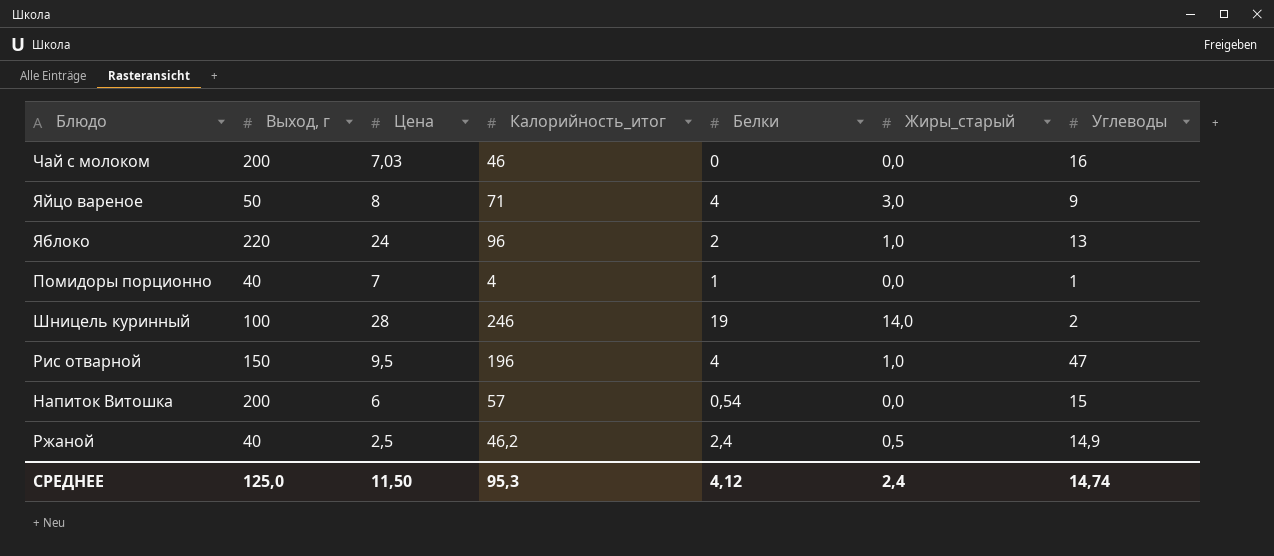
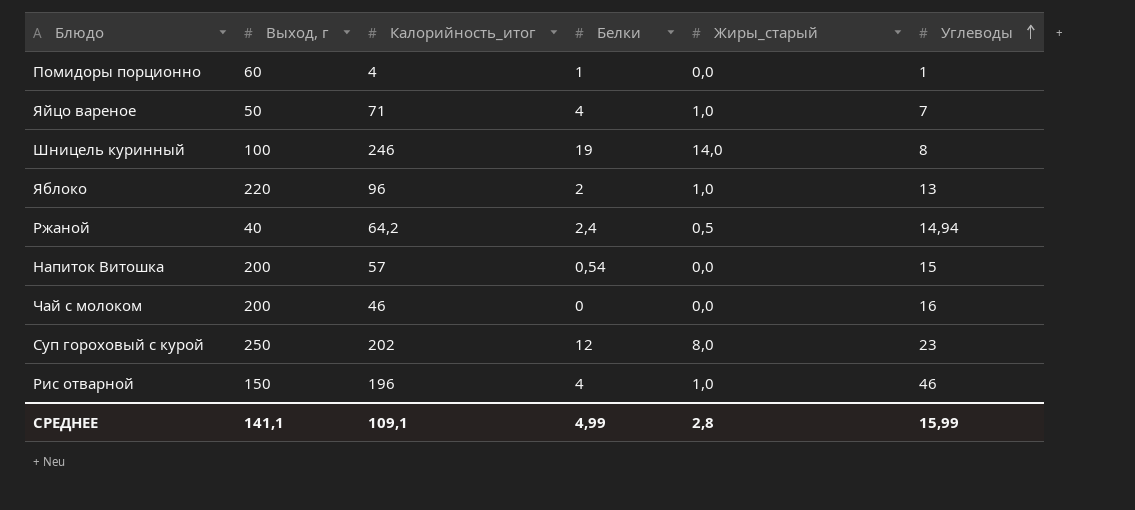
row order: none -> Углеводы ascending
column Цена | position: 3 -> none
Помидоры порционно | Выход, г: 40 -> 60
Яйцо вареное | Жиры_старый: 3,0 -> 1,0
Яйцо вареное | Углеводы: 9 -> 7
Шницель куринный | Углеводы: 2 -> 8
Ржаной | Калорийность_итог: 46,2 -> 64,2
Ржаной | Углеводы: 14,9 -> 14,94
row Суп гороховый с курой: none -> 250 | 202 | 12 | 8,0 | 23
Рис отварной | Углеводы: 47 -> 46
СРЕДНЕЕ | Выход, г: 125,0 -> 141,1
СРЕДНЕЕ | Калорийность_итог: 95,3 -> 109,1
СРЕДНЕЕ | Белки: 4,12 -> 4,99
СРЕДНЕЕ | Жиры_старый: 2,4 -> 2,8
СРЕДНЕЕ | Углеводы: 14,74 -> 15,99

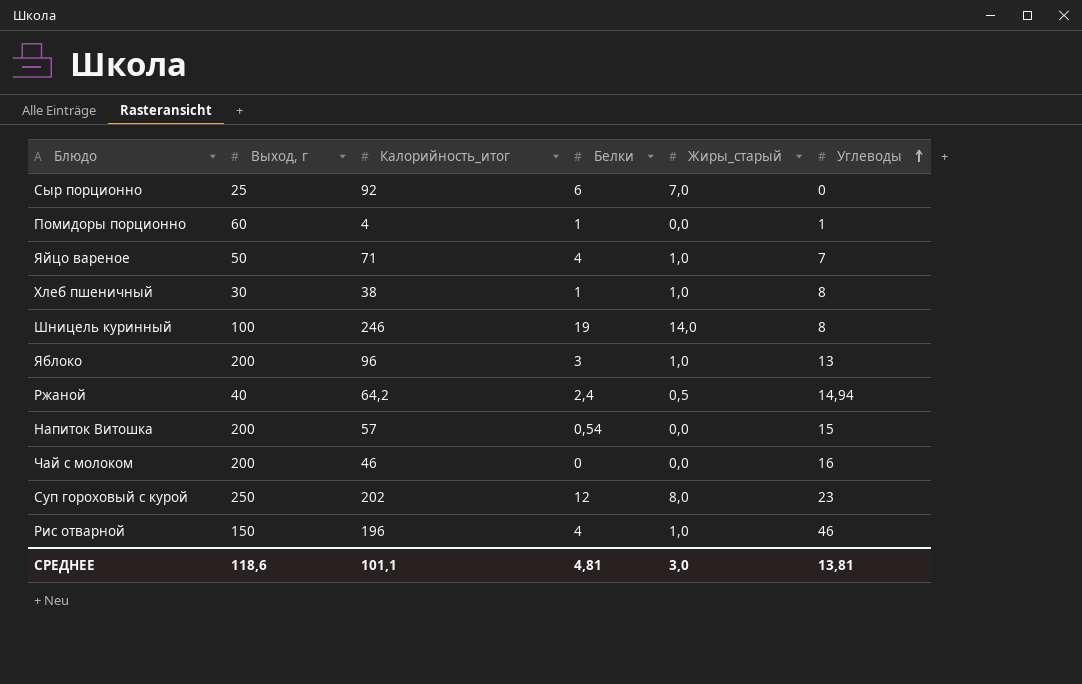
row Сыр порционно: none -> 25 | 92 | 6 | 7,0 | 0
row Хлеб пшеничный: none -> 30 | 38 | 1 | 1,0 | 8
Яблоко | Выход, г: 220 -> 200
Яблоко | Белки: 2 -> 3
СРЕДНЕЕ | Выход, г: 141,1 -> 118,6
СРЕДНЕЕ | Калорийность_итог: 109,1 -> 101,1
СРЕДНЕЕ | Белки: 4,99 -> 4,81
СРЕДНЕЕ | Жиры_старый: 2,8 -> 3,0
СРЕДНЕЕ | Углеводы: 15,99 -> 13,81

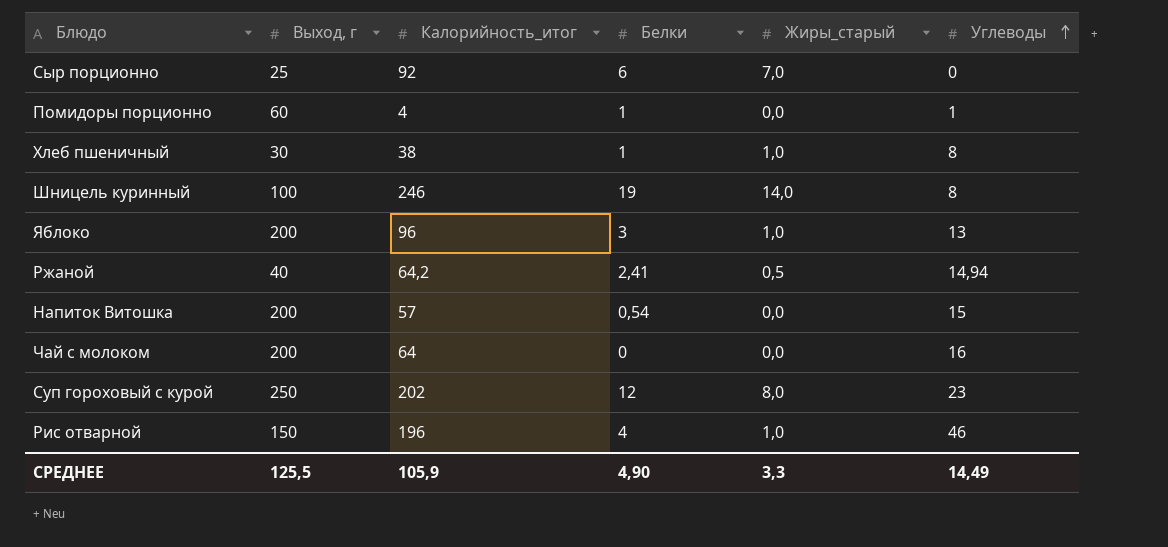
row Яйцо вареное: 50 | 71 | 4 | 1,0 | 7 -> none
Ржаной | Белки: 2,4 -> 2,41
Чай с молоком | Калорийность_итог: 46 -> 64
СРЕДНЕЕ | Выход, г: 118,6 -> 125,5
СРЕДНЕЕ | Калорийность_итог: 101,1 -> 105,9
СРЕДНЕЕ | Белки: 4,81 -> 4,90
СРЕДНЕЕ | Жиры_старый: 3,0 -> 3,3
СРЕДНЕЕ | Углеводы: 13,81 -> 14,49

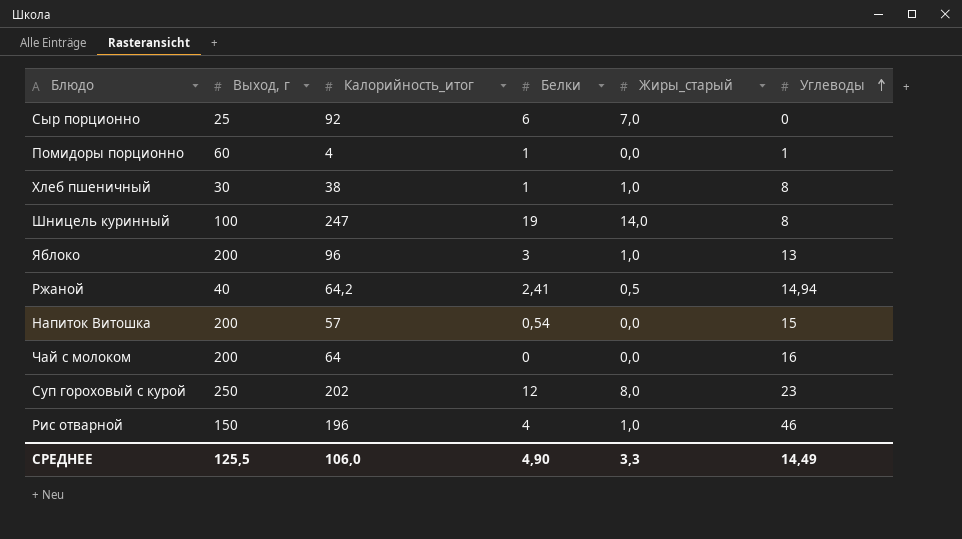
Шницель куринный | Калорийность_итог: 246 -> 247
СРЕДНЕЕ | Калорийность_итог: 105,9 -> 106,0

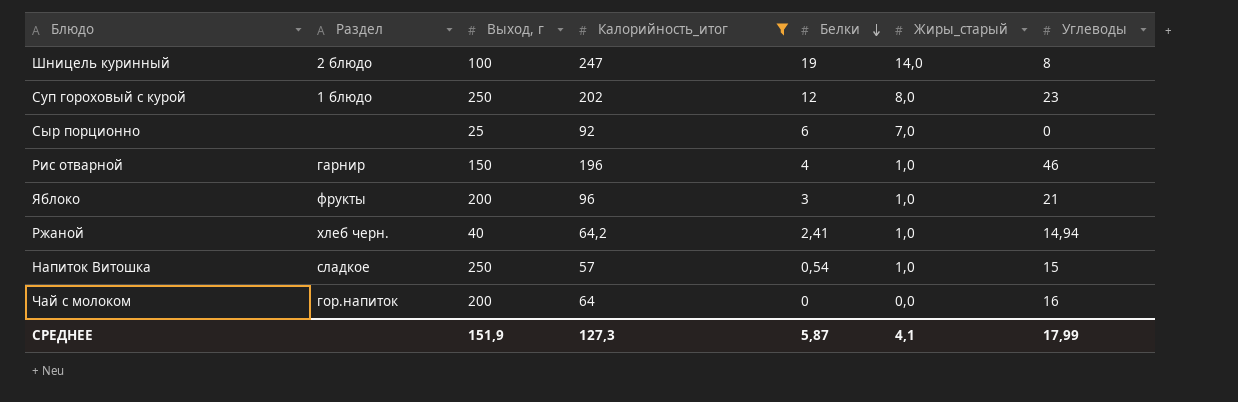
filter: none -> Калорийность_итог >= 57
row order: Углеводы ascending -> Белки descending
column Раздел | position: none -> 2
Яблоко | Углеводы: 13 -> 21
Ржаной | Жиры_старый: 0,5 -> 1,0
Напиток Витошка | Выход, г: 200 -> 250
Напиток Витошка | Жиры_старый: 0,0 -> 1,0
СРЕДНЕЕ | Выход, г: 125,5 -> 151,9
СРЕДНЕЕ | Калорийность_итог: 106,0 -> 127,3
СРЕДНЕЕ | Белки: 4,90 -> 5,87
СРЕДНЕЕ | Жиры_старый: 3,3 -> 4,1
СРЕДНЕЕ | Углеводы: 14,49 -> 17,99

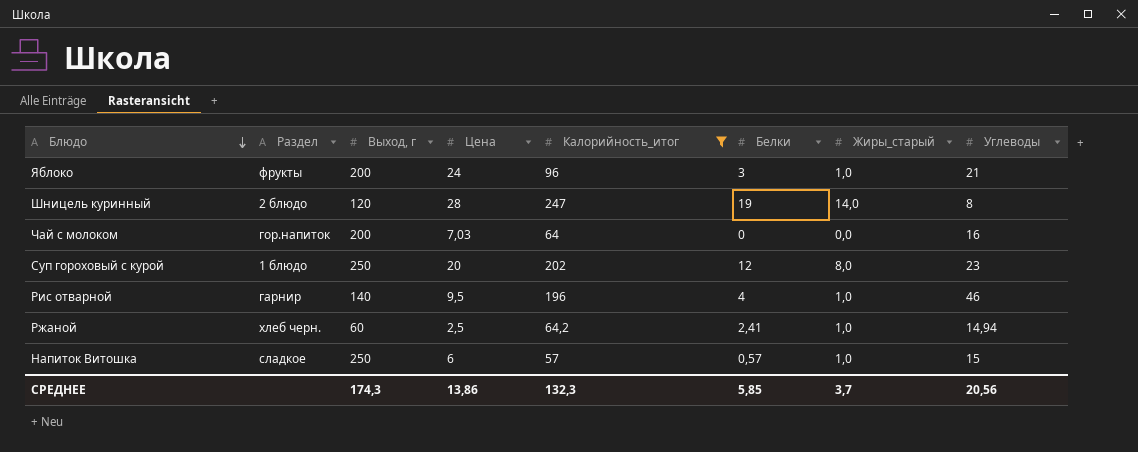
row order: Белки descending -> Блюдо descending
column Цена | position: none -> 4
row Сыр порционно: none | 25 | 92 | 6 | 7,0 | 0 -> none
Шницель куринный | Выход, г: 100 -> 120
Рис отварной | Выход, г: 150 -> 140
Ржаной | Выход, г: 40 -> 60
Напиток Витошка | Белки: 0,54 -> 0,57
СРЕДНЕЕ | Выход, г: 151,9 -> 174,3
СРЕДНЕЕ | Калорийность_итог: 127,3 -> 132,3
СРЕДНЕЕ | Белки: 5,87 -> 5,85
СРЕДНЕЕ | Жиры_старый: 4,1 -> 3,7
СРЕДНЕЕ | Углеводы: 17,99 -> 20,56

